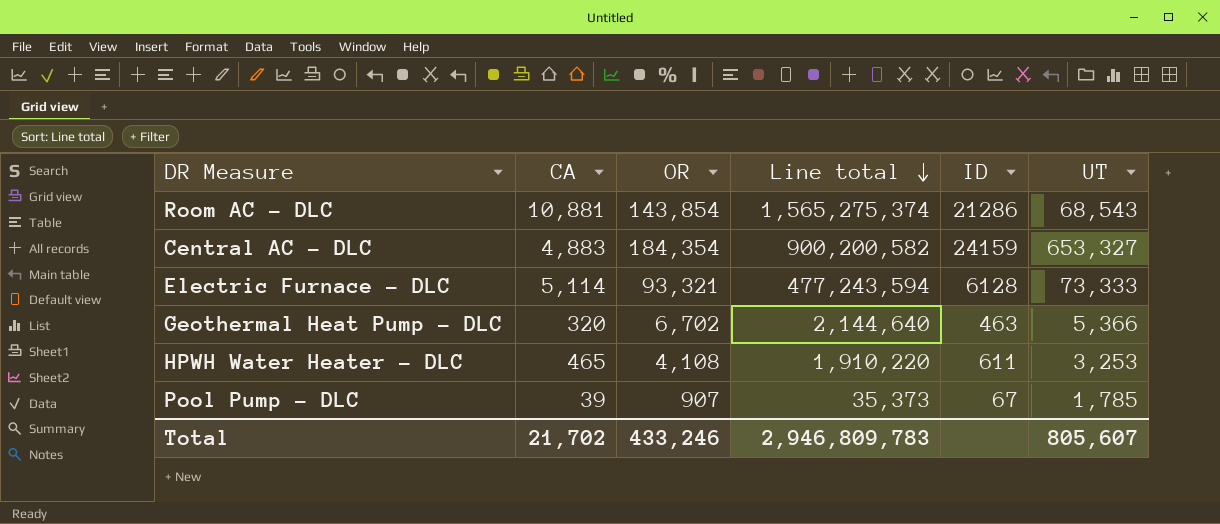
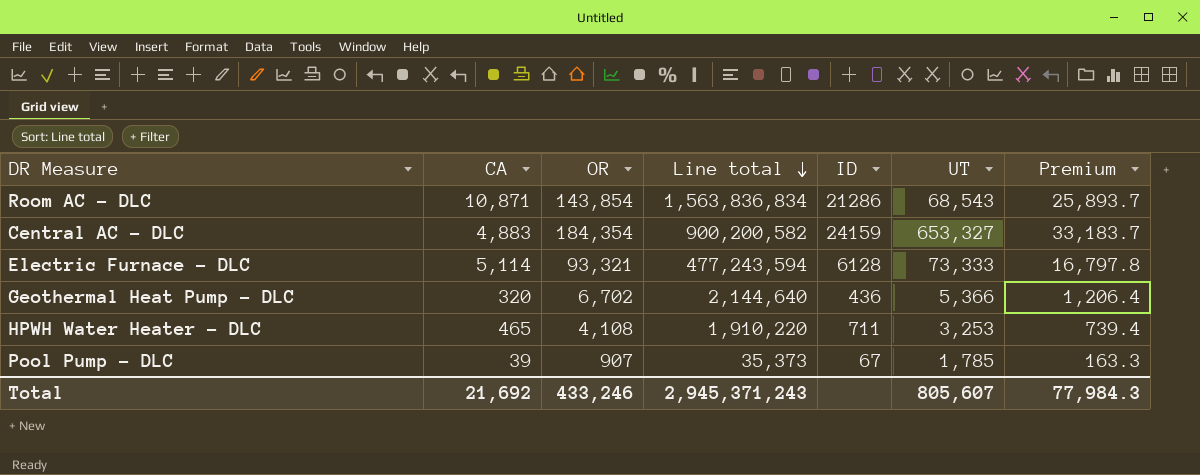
column Premium | formula: none -> [OR] * 0.18
Room AC - DLC | CA: 10,881 -> 10,871
Room AC - DLC | Line total: 1,565,275,374 -> 1,563,836,834
Geothermal Heat Pump - DLC | ID: 463 -> 436
HPWH Water Heater - DLC | ID: 611 -> 711
Total | CA: 21,702 -> 21,692
Total | Line total: 2,946,809,783 -> 2,945,371,243

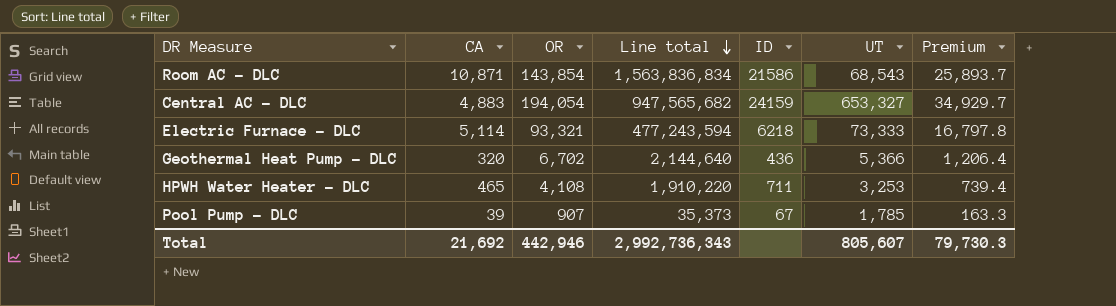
Room AC - DLC | ID: 21286 -> 21586
Central AC - DLC | OR: 184,354 -> 194,054
Central AC - DLC | Line total: 900,200,582 -> 947,565,682
Central AC - DLC | Premium: 33,183.7 -> 34,929.7
Electric Furnace - DLC | ID: 6128 -> 6218
Total | OR: 433,246 -> 442,946
Total | Line total: 2,945,371,243 -> 2,992,736,343
Total | Premium: 77,984.3 -> 79,730.3

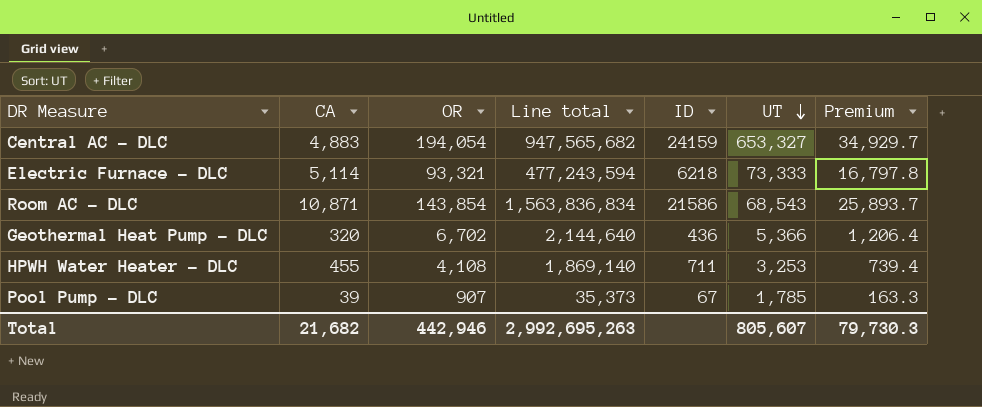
row order: Line total descending -> UT descending
HPWH Water Heater - DLC | CA: 465 -> 455
HPWH Water Heater - DLC | Line total: 1,910,220 -> 1,869,140
Total | CA: 21,692 -> 21,682
Total | Line total: 2,992,736,343 -> 2,992,695,263

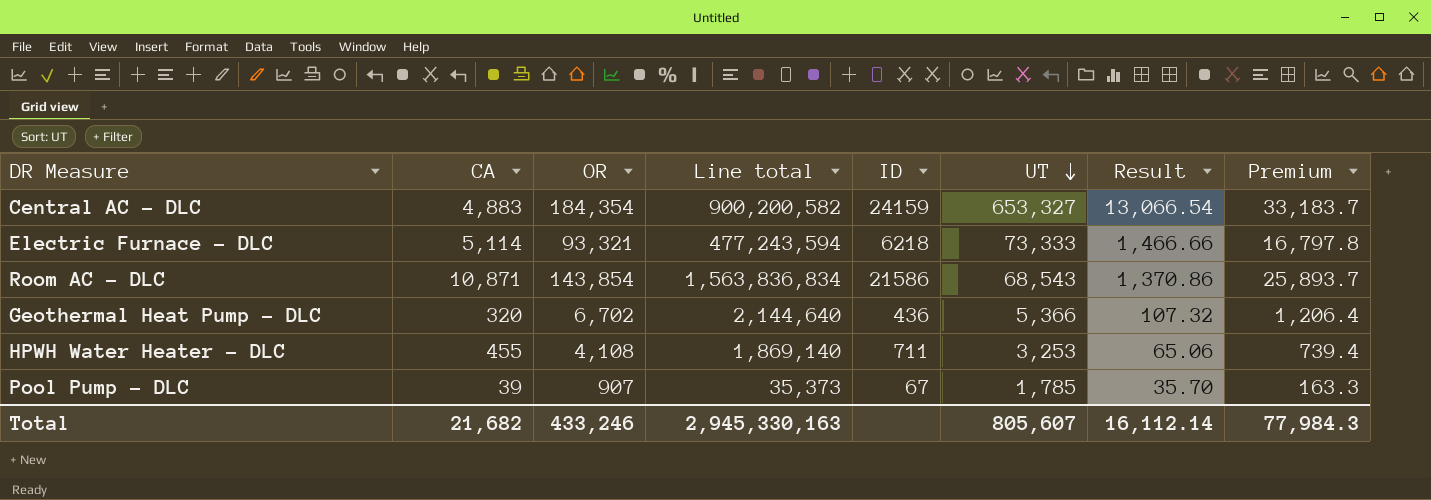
column Result | formula: none -> [UT] * 0.02
Central AC - DLC | OR: 194,054 -> 184,354
Central AC - DLC | Line total: 947,565,682 -> 900,200,582
Central AC - DLC | Premium: 34,929.7 -> 33,183.7
Total | OR: 442,946 -> 433,246
Total | Line total: 2,992,695,263 -> 2,945,330,163
Total | Premium: 79,730.3 -> 77,984.3

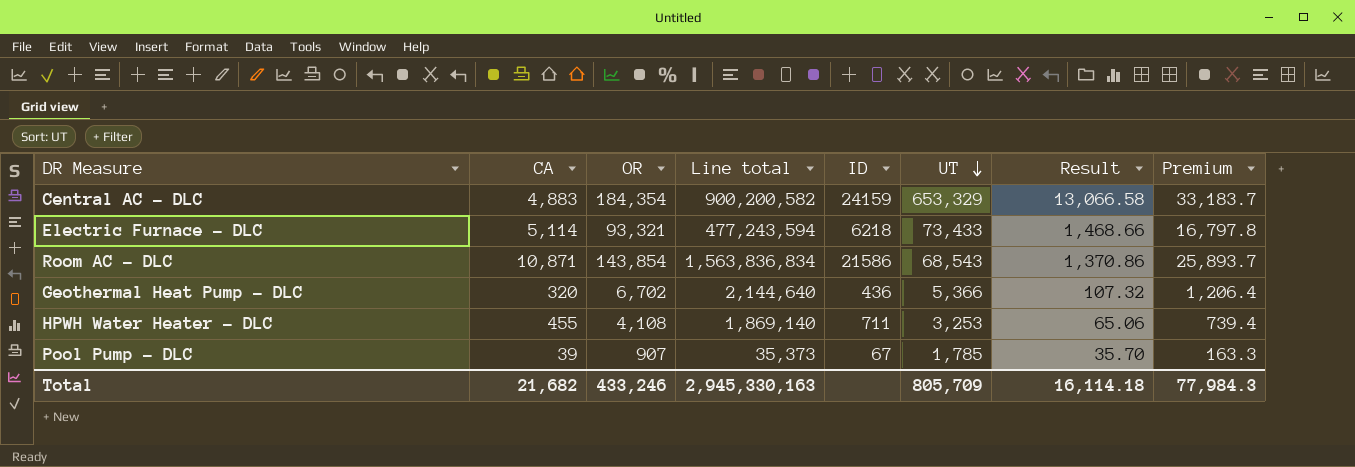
Central AC - DLC | UT: 653,327 -> 653,329
Central AC - DLC | Result: 13,066.54 -> 13,066.58
Electric Furnace - DLC | UT: 73,333 -> 73,433
Electric Furnace - DLC | Result: 1,466.66 -> 1,468.66
Total | UT: 805,607 -> 805,709
Total | Result: 16,112.14 -> 16,114.18

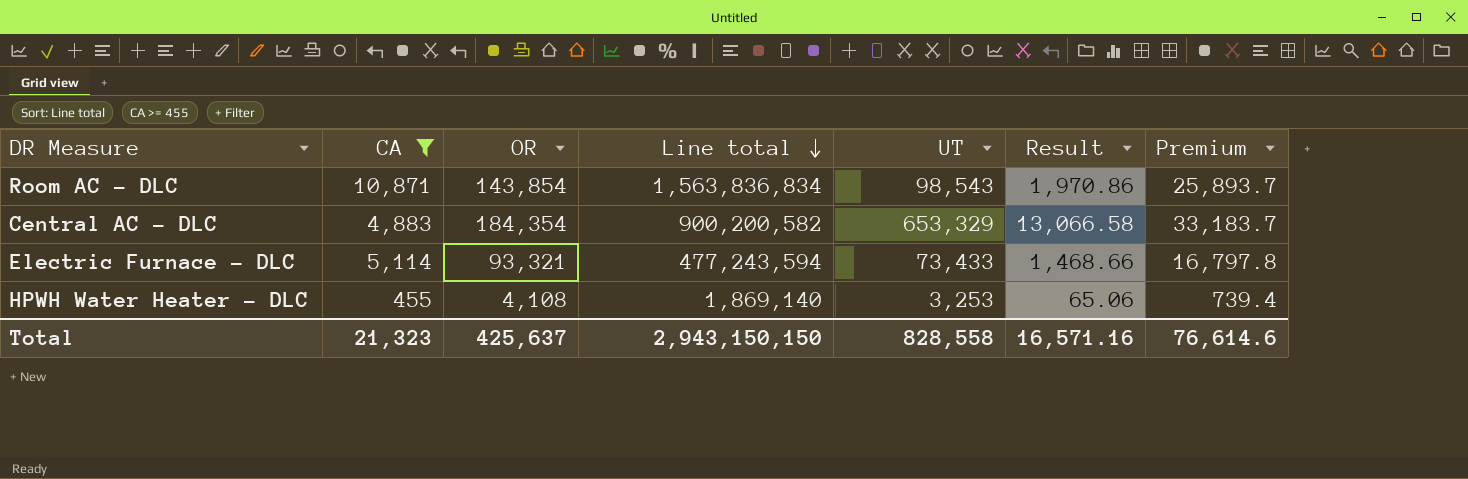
filter: none -> CA >= 455
row order: UT descending -> Line total descending
column ID | position: 5 -> none
Room AC - DLC | UT: 68,543 -> 98,543
Room AC - DLC | Result: 1,370.86 -> 1,970.86
Total | CA: 21,682 -> 21,323
Total | OR: 433,246 -> 425,637
Total | Line total: 2,945,330,163 -> 2,943,150,150
Total | UT: 805,709 -> 828,558
Total | Result: 16,114.18 -> 16,571.16
Total | Premium: 77,984.3 -> 76,614.6

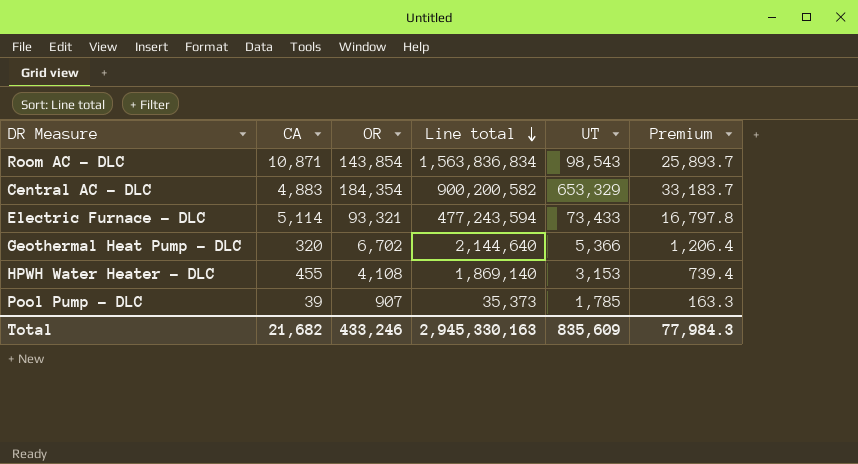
filter: CA >= 455 -> none
column Result | formula: [UT] * 0.02 -> none
HPWH Water Heater - DLC | UT: 3,253 -> 3,153
Total | CA: 21,323 -> 21,682
Total | OR: 425,637 -> 433,246
Total | Line total: 2,943,150,150 -> 2,945,330,163
Total | UT: 828,558 -> 835,609
Total | Premium: 76,614.6 -> 77,984.3

